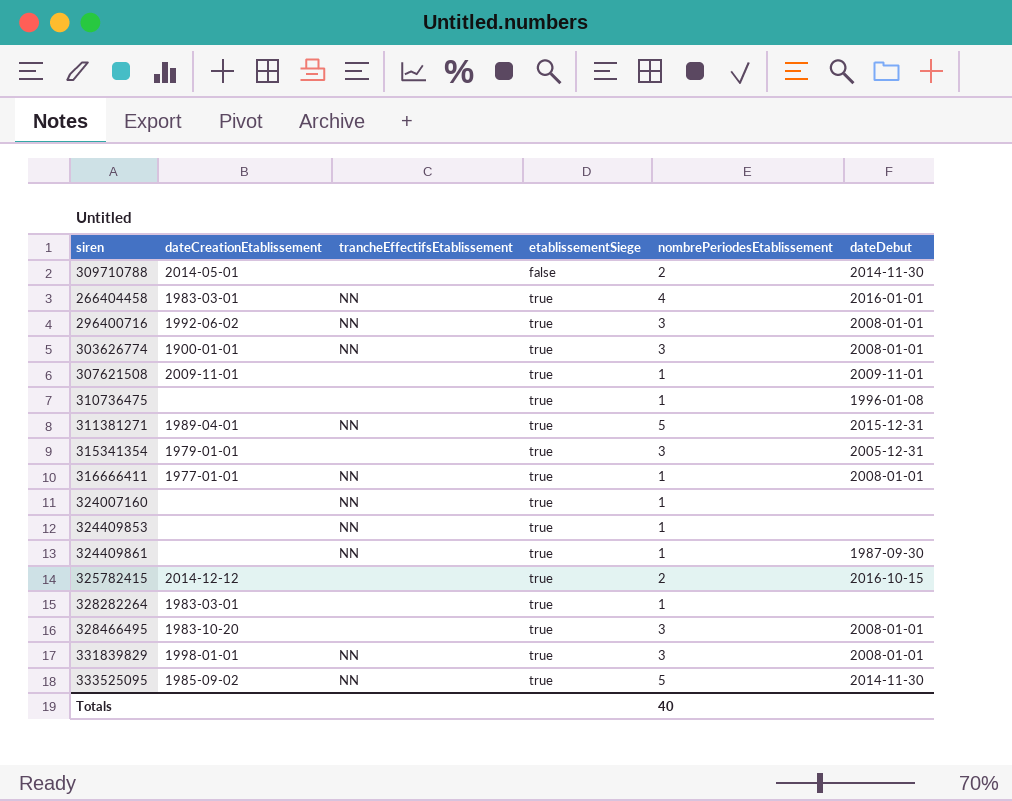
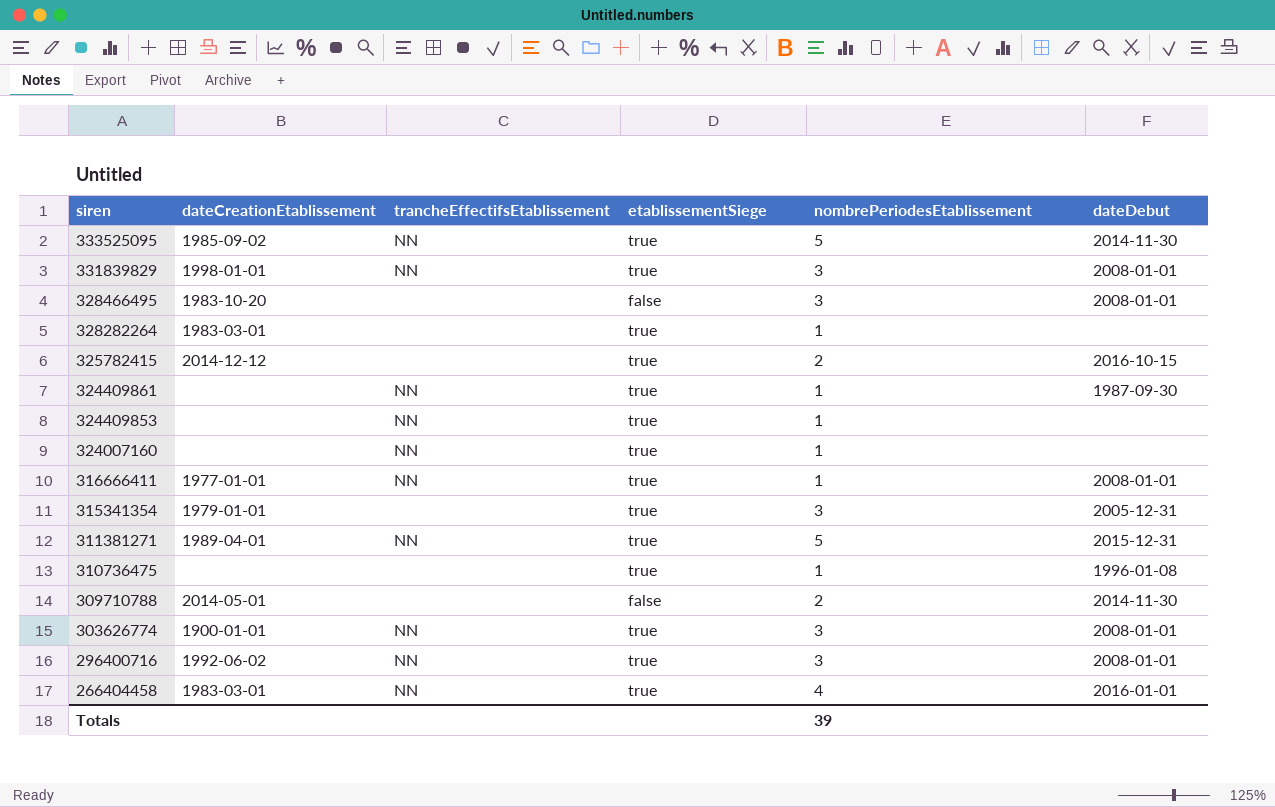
row order: etablissementSiege ascending -> siren descending
row 307621508: 2009-11-01 | none | true | 1 | 2009-11-01 -> none
328466495 | etablissementSiege: true -> false
Totals | nombrePeriodesEtablissement: 40 -> 39

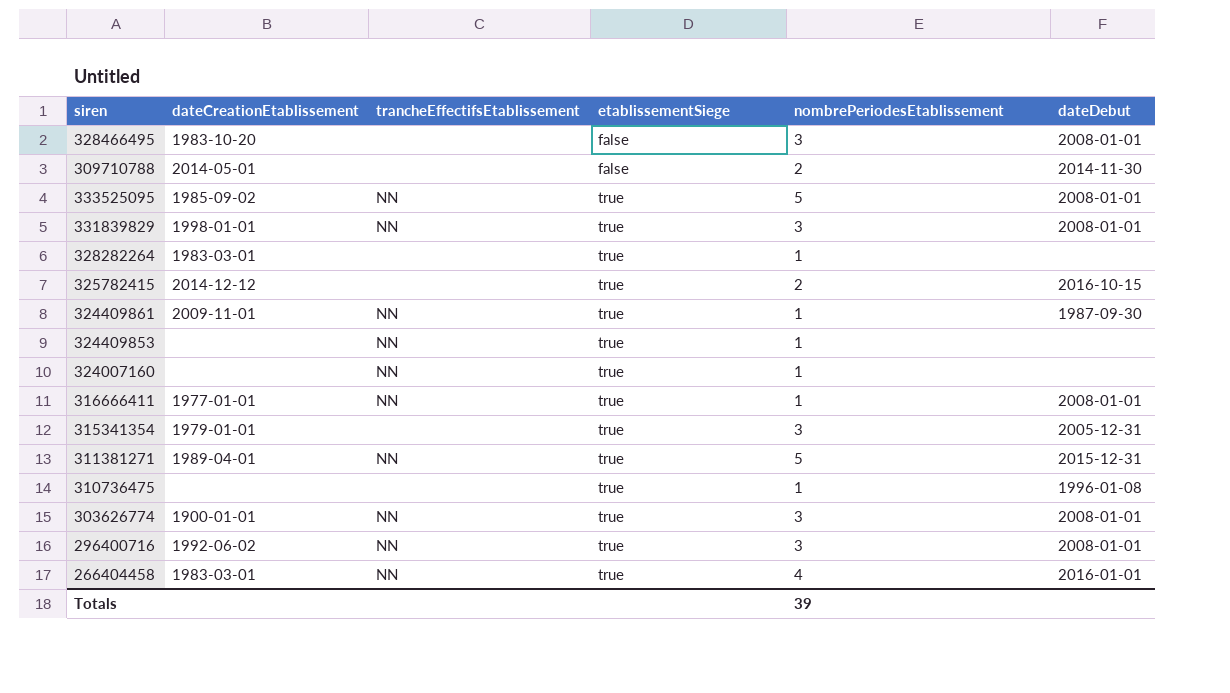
row order: siren descending -> etablissementSiege ascending
333525095 | dateDebut: 2014-11-30 -> 2008-01-01
324409861 | dateCreationEtablissement: none -> 2009-11-01

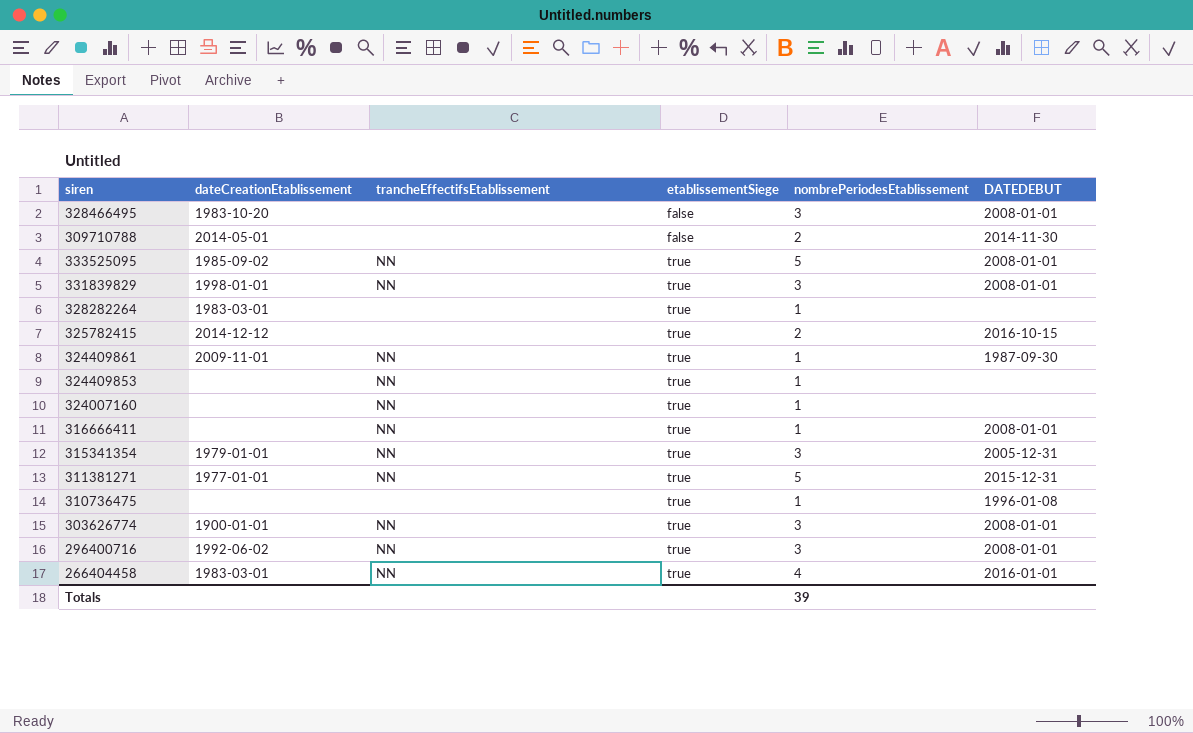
column name: dateDebut -> DATEDEBUT
316666411 | dateCreationEtablissement: 1977-01-01 -> none
315341354 | trancheEffectifsEtablissement: none -> NN
311381271 | dateCreationEtablissement: 1989-04-01 -> 1977-01-01

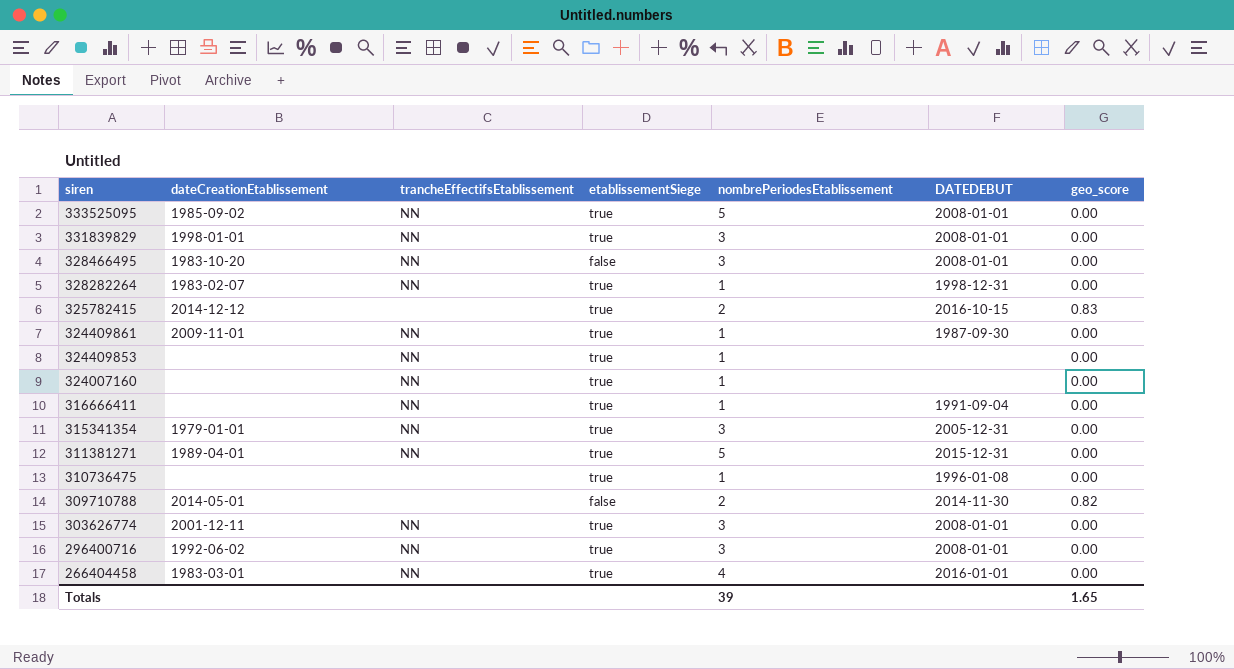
row order: etablissementSiege ascending -> siren descending
column geo_score | position: none -> 7
328466495 | trancheEffectifsEtablissement: none -> NN
328282264 | dateCreationEtablissement: 1983-03-01 -> 1983-02-07
328282264 | trancheEffectifsEtablissement: none -> NN
328282264 | DATEDEBUT: none -> 1998-12-31
316666411 | DATEDEBUT: 2008-01-01 -> 1991-09-04
311381271 | dateCreationEtablissement: 1977-01-01 -> 1989-04-01
303626774 | dateCreationEtablissement: 1900-01-01 -> 2001-12-11

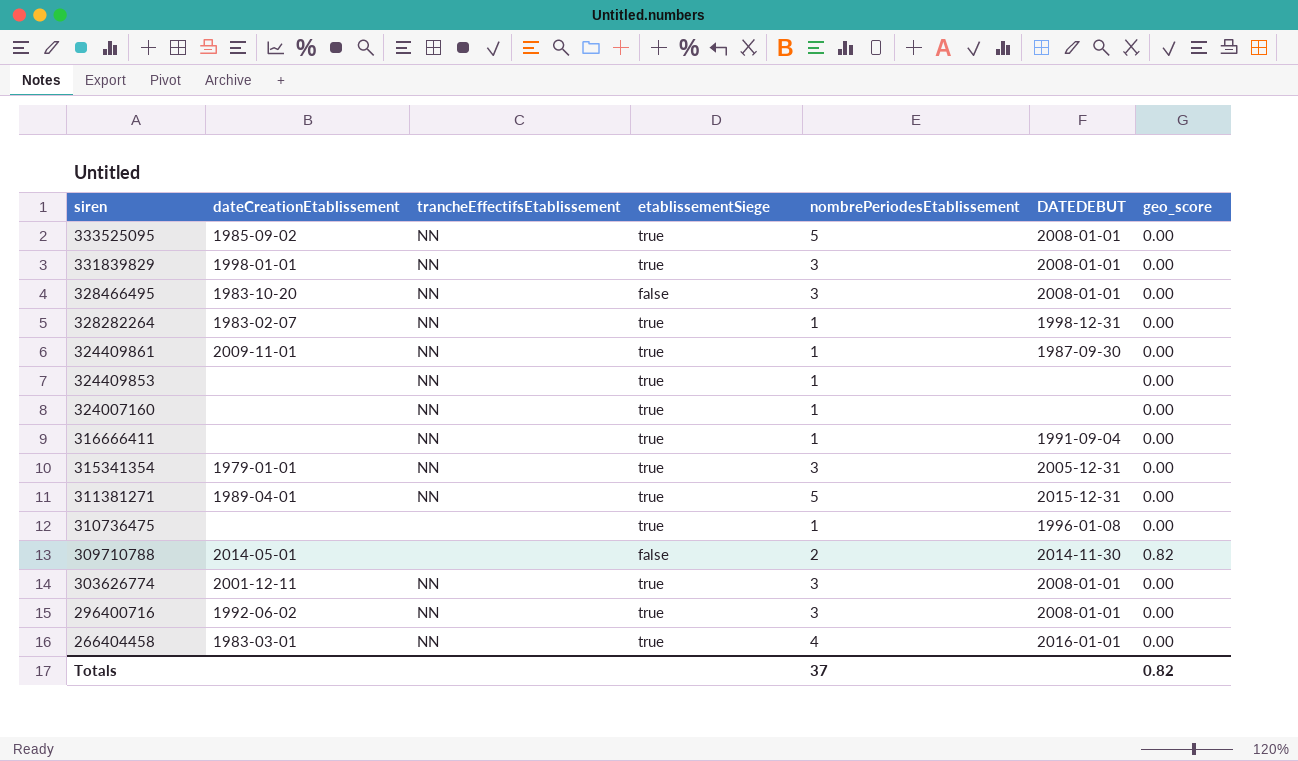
row 325782415: 2014-12-12 | none | true | 2 | 2016-10-15 | 0.83 -> none
Totals | nombrePeriodesEtablissement: 39 -> 37
Totals | geo_score: 1.65 -> 0.82

